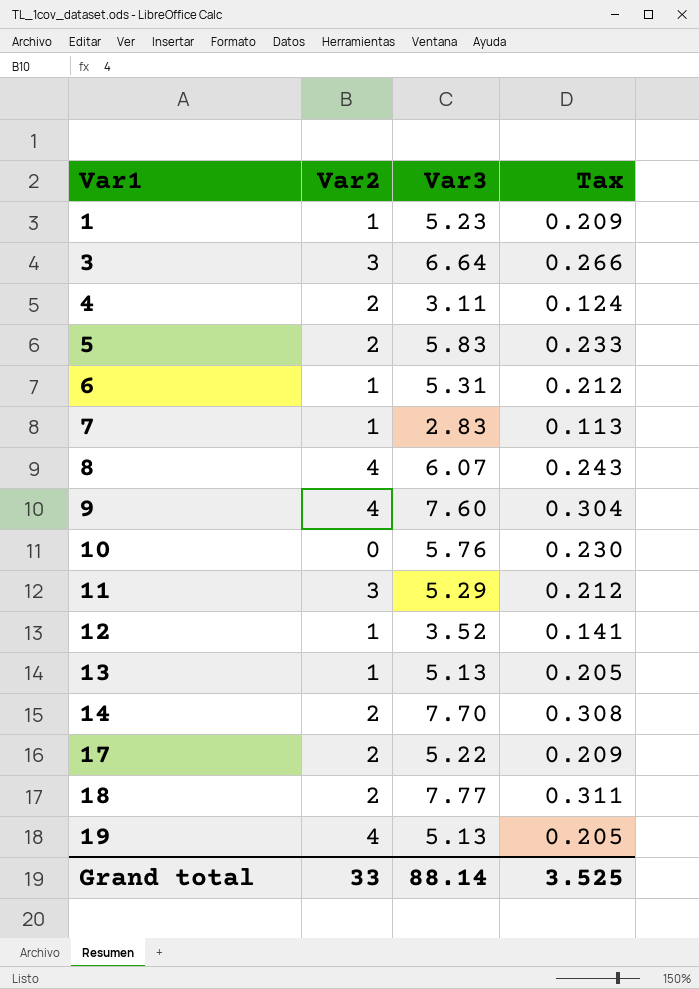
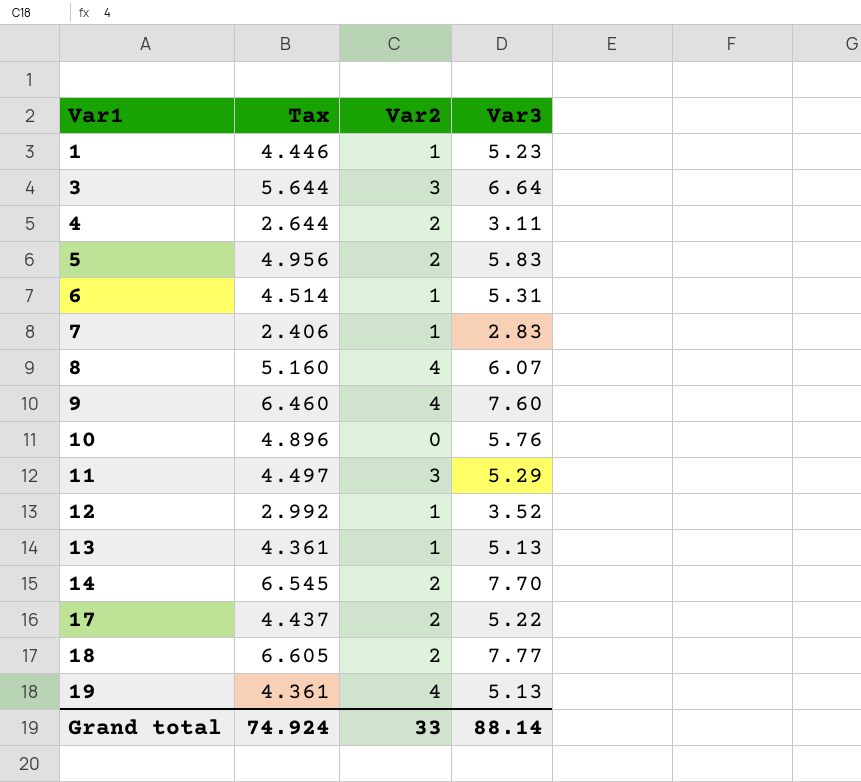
column Tax | formula: [Var3] * 0.04 -> [Var3] * 0.85
column Tax | position: 4 -> 2
Grand total | Tax: 3.525 -> 74.924

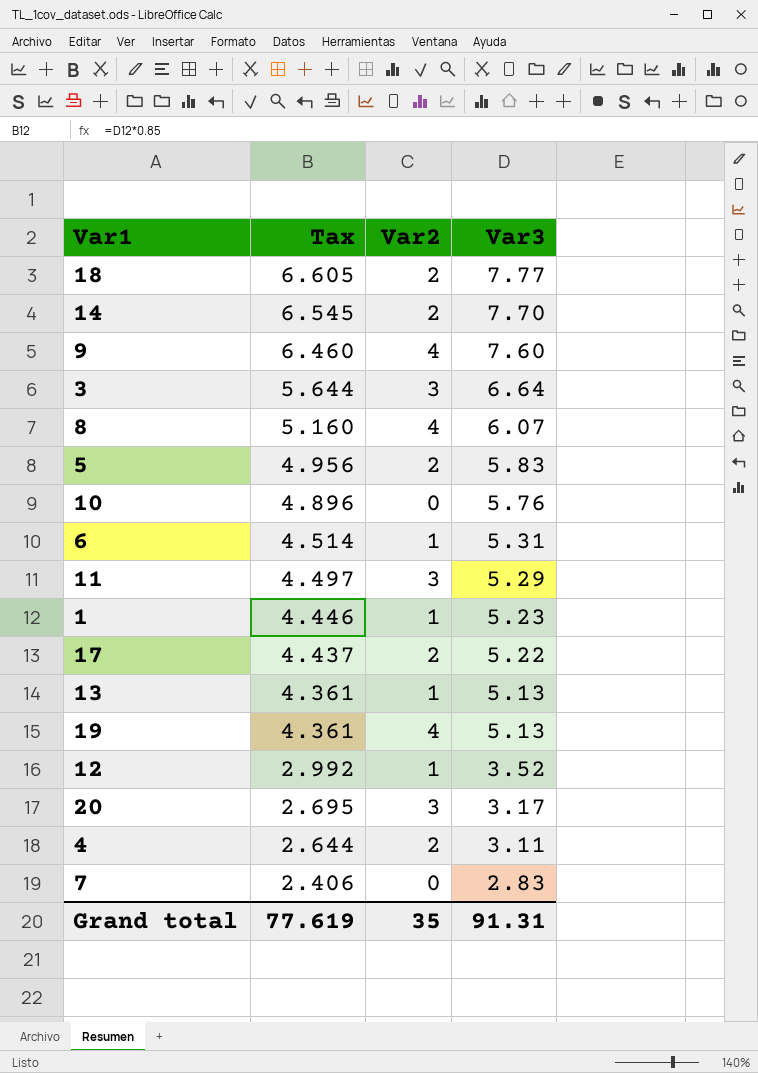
row order: Var1 ascending -> Tax descending
row 20: none -> 2.695 | 3 | 3.17
7 | Var2: 1 -> 0
Grand total | Tax: 74.924 -> 77.619
Grand total | Var2: 33 -> 35
Grand total | Var3: 88.14 -> 91.31

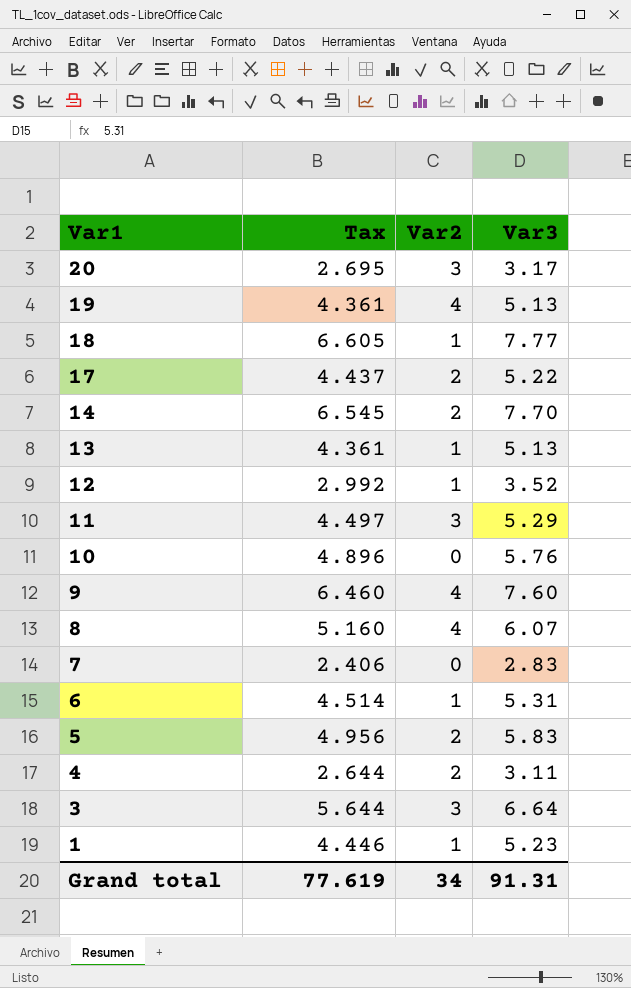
row order: Tax descending -> Var1 descending
18 | Var2: 2 -> 1
Grand total | Var2: 35 -> 34

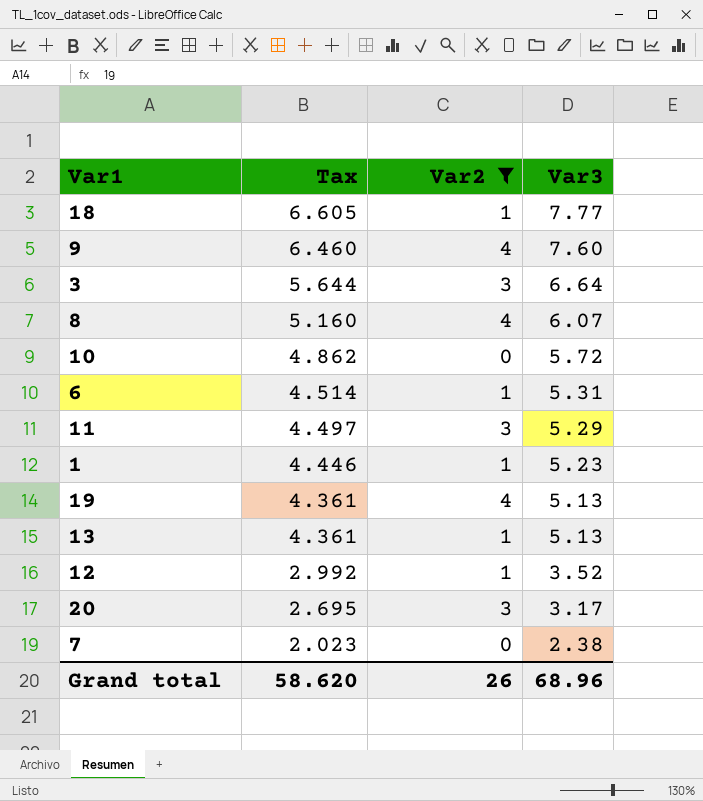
filter: none -> Var2 != 2
row order: Var1 descending -> Tax descending
10 | Tax: 4.896 -> 4.862
10 | Var3: 5.76 -> 5.72
7 | Tax: 2.406 -> 2.023
7 | Var3: 2.83 -> 2.38
Grand total | Tax: 77.619 -> 58.620
Grand total | Var2: 34 -> 26
Grand total | Var3: 91.31 -> 68.96

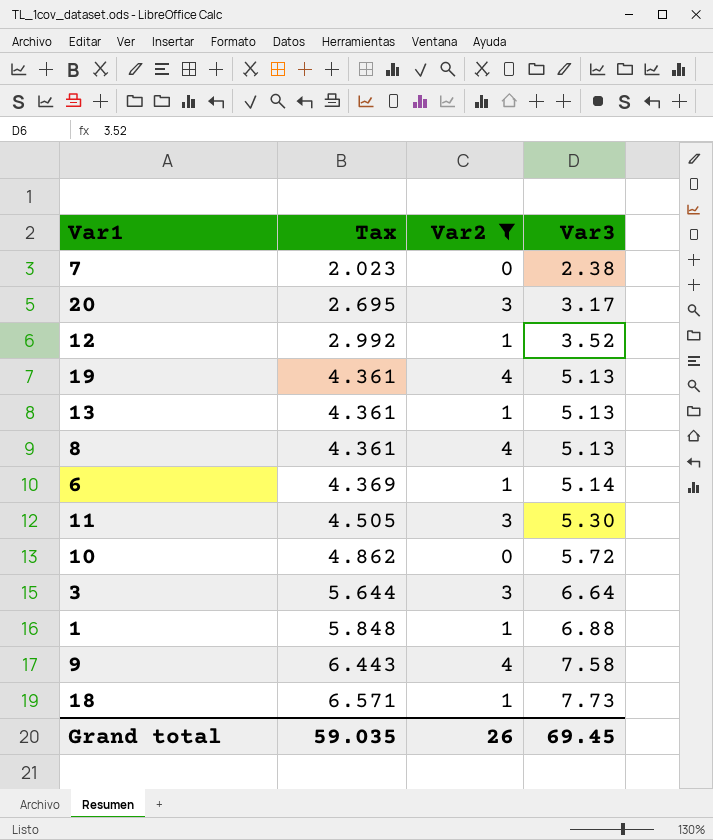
row order: Tax descending -> Tax ascending
8 | Tax: 5.160 -> 4.361
8 | Var3: 6.07 -> 5.13
6 | Tax: 4.514 -> 4.369
6 | Var3: 5.31 -> 5.14
11 | Tax: 4.497 -> 4.505
11 | Var3: 5.29 -> 5.30
1 | Tax: 4.446 -> 5.848
1 | Var3: 5.23 -> 6.88
9 | Tax: 6.460 -> 6.443
9 | Var3: 7.60 -> 7.58
18 | Tax: 6.605 -> 6.571
18 | Var3: 7.77 -> 7.73
Grand total | Tax: 58.620 -> 59.035
Grand total | Var3: 68.96 -> 69.45

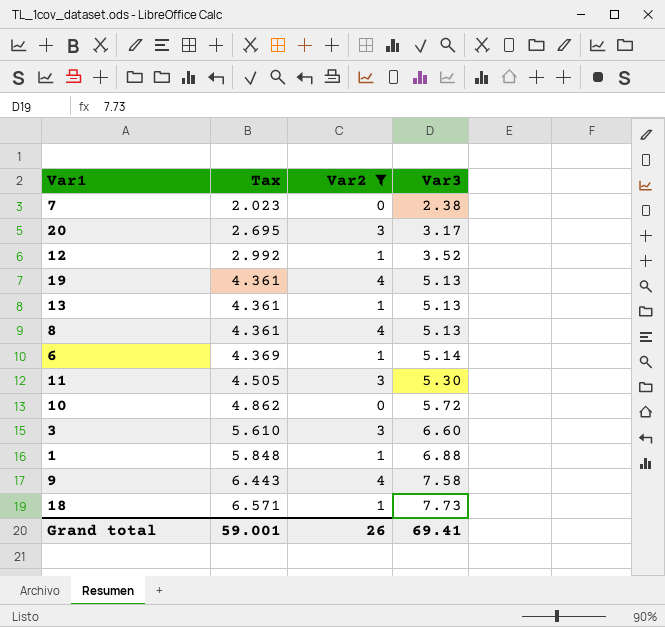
3 | Tax: 5.644 -> 5.610
3 | Var3: 6.64 -> 6.60
Grand total | Tax: 59.035 -> 59.001
Grand total | Var3: 69.45 -> 69.41

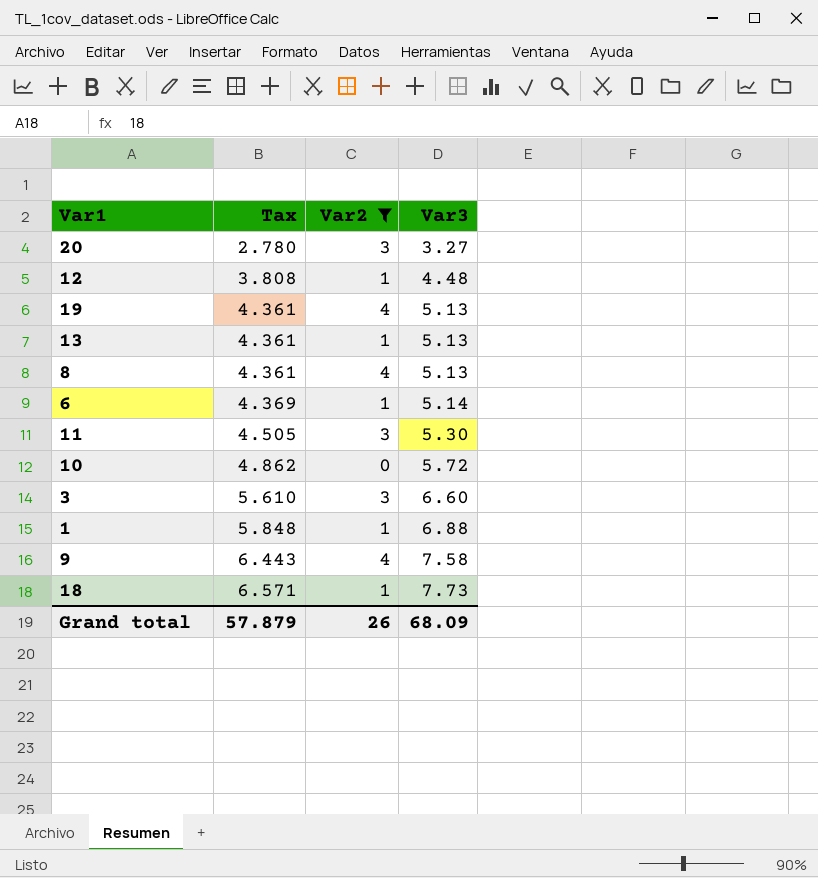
row 7: 2.023 | 0 | 2.38 -> none
20 | Tax: 2.695 -> 2.780
20 | Var3: 3.17 -> 3.27
12 | Tax: 2.992 -> 3.808
12 | Var3: 3.52 -> 4.48
Grand total | Tax: 59.001 -> 57.879
Grand total | Var3: 69.41 -> 68.09

